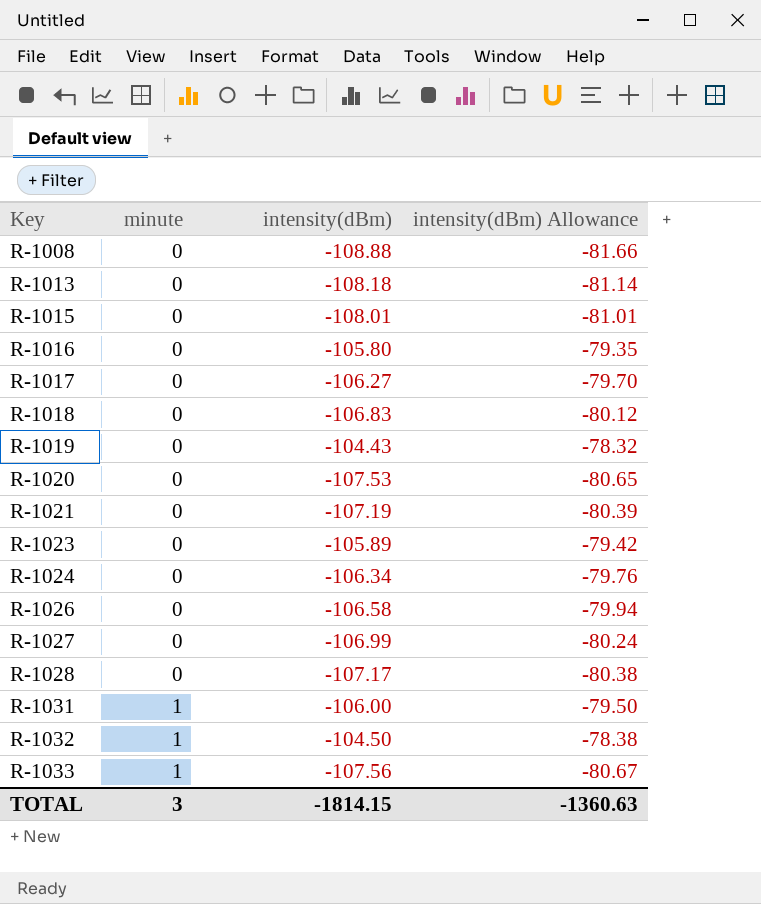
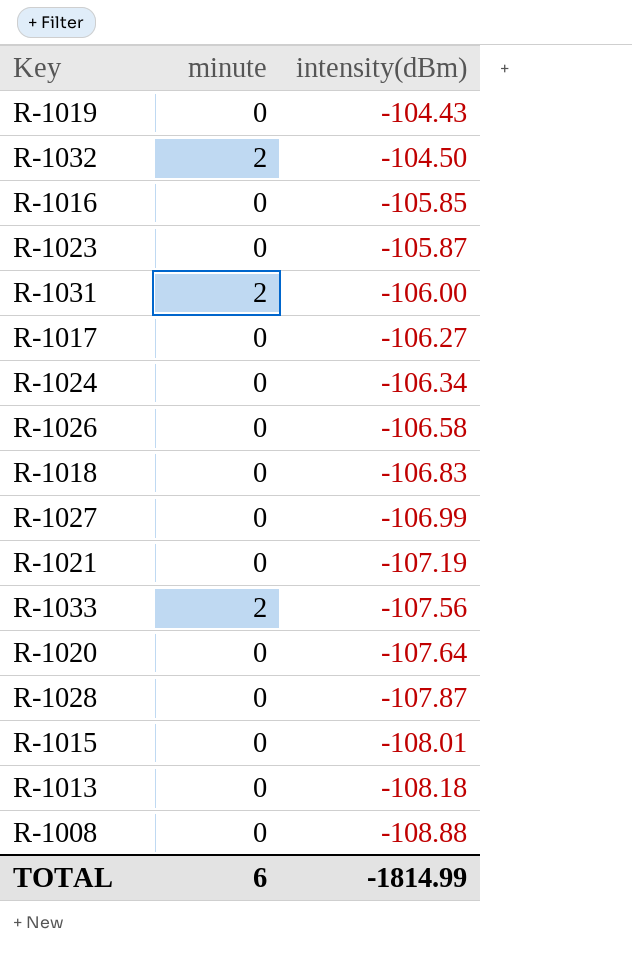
row order: Key ascending -> intensity(dBm) descending
column intensity(dBm) Allowance | formula: [intensity(dBm)] * 0.75 -> none
R-1032 | minute: 1 -> 2
R-1016 | intensity(dBm): -105.80 -> -105.85
R-1023 | intensity(dBm): -105.89 -> -105.87
R-1031 | minute: 1 -> 2
R-1033 | minute: 1 -> 2
R-1020 | intensity(dBm): -107.53 -> -107.64
R-1028 | intensity(dBm): -107.17 -> -107.87
TOTAL | minute: 3 -> 6
TOTAL | intensity(dBm): -1814.15 -> -1814.99

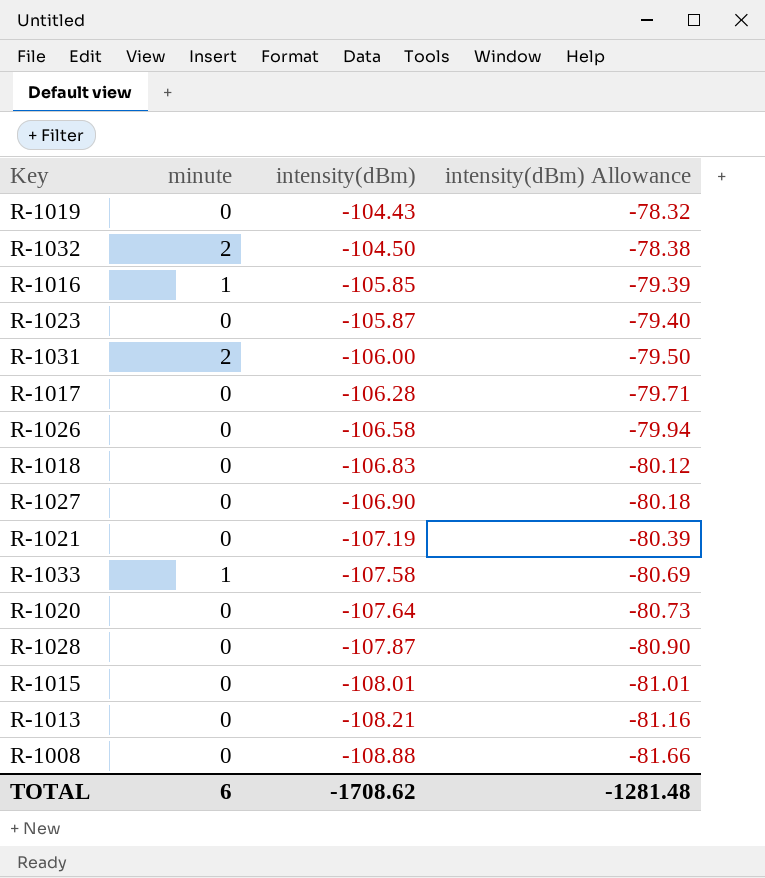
column intensity(dBm) Allowance | formula: none -> [intensity(dBm)] * 0.75
row R-1024: 0 | -106.34 -> none
R-1016 | minute: 0 -> 1
R-1017 | intensity(dBm): -106.27 -> -106.28
R-1027 | intensity(dBm): -106.99 -> -106.90
R-1033 | minute: 2 -> 1
R-1033 | intensity(dBm): -107.56 -> -107.58
R-1013 | intensity(dBm): -108.18 -> -108.21
TOTAL | intensity(dBm): -1814.99 -> -1708.62

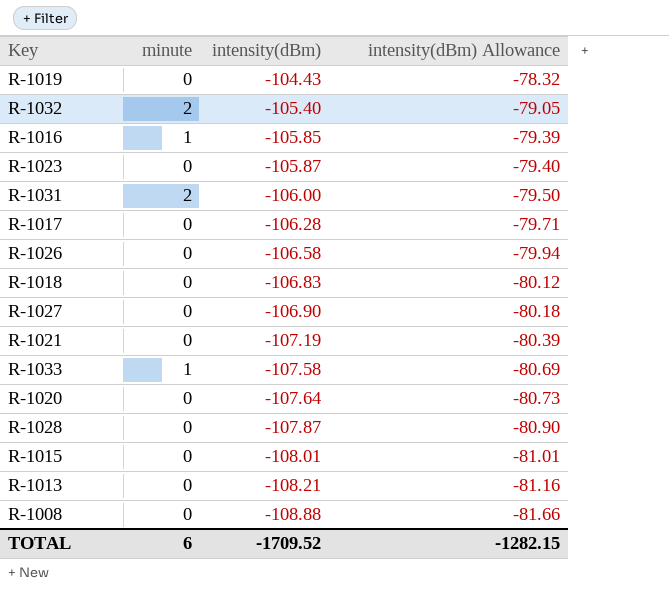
R-1032 | intensity(dBm): -104.50 -> -105.40
R-1032 | intensity(dBm) Allowance: -78.38 -> -79.05
TOTAL | intensity(dBm): -1708.62 -> -1709.52
TOTAL | intensity(dBm) Allowance: -1281.48 -> -1282.15

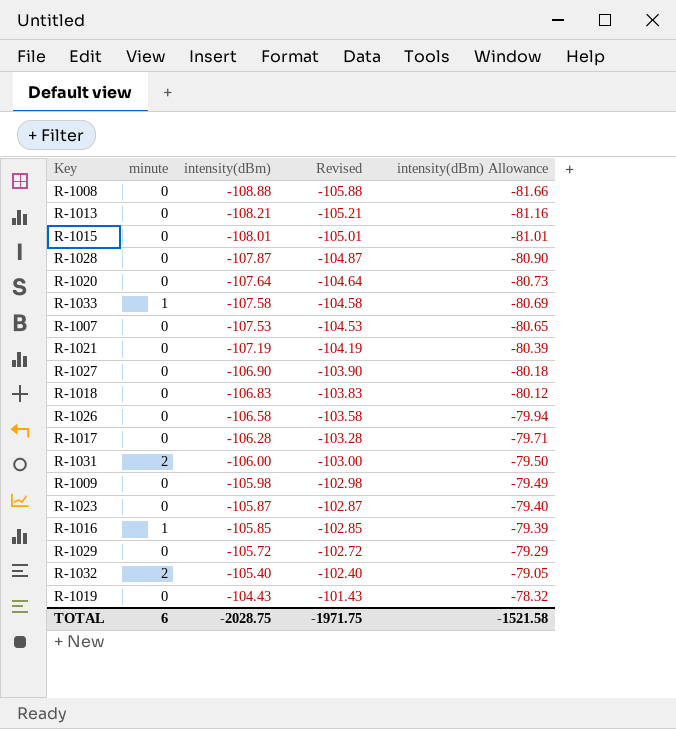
row order: intensity(dBm) descending -> intensity(dBm) ascending
column Revised | formula: none -> [intensity(dBm)] + 3
row R-1007: none -> 0 | -107.53 | -104.53 | -80.65
row R-1009: none -> 0 | -105.98 | -102.98 | -79.49
row R-1029: none -> 0 | -105.72 | -102.72 | -79.29
TOTAL | intensity(dBm): -1709.52 -> -2028.75
TOTAL | intensity(dBm) Allowance: -1282.15 -> -1521.58

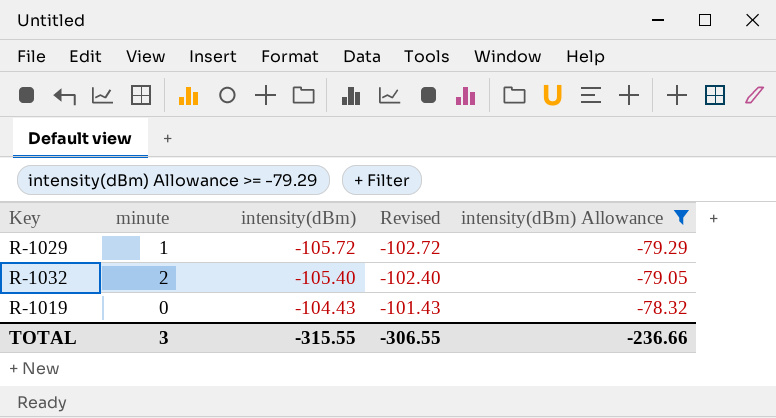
filter: none -> intensity(dBm) Allowance >= -79.29
R-1029 | minute: 0 -> 1
TOTAL | minute: 6 -> 3
TOTAL | intensity(dBm): -2028.75 -> -315.55
TOTAL | Revised: -1971.75 -> -306.55
TOTAL | intensity(dBm) Allowance: -1521.58 -> -236.66

